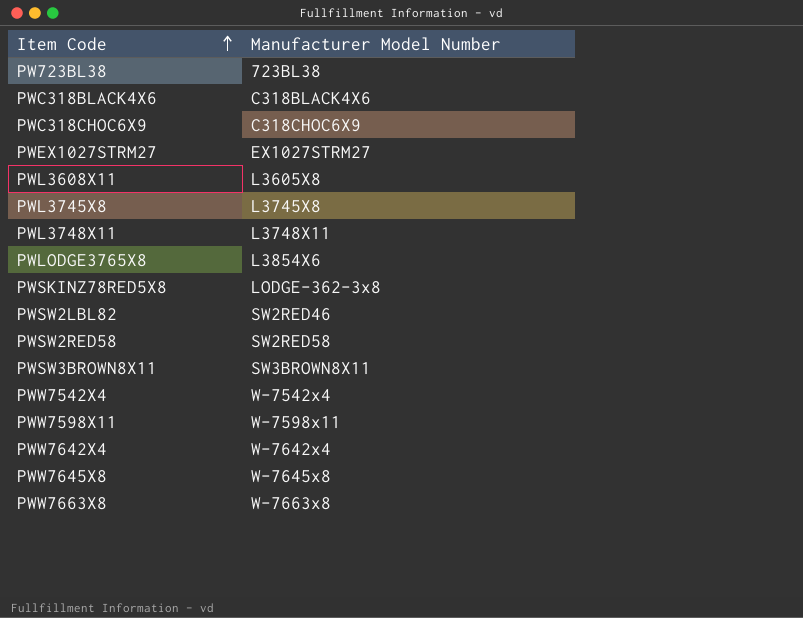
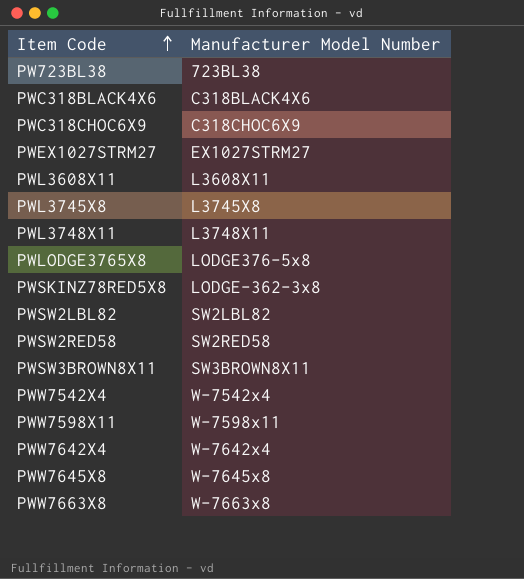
PWL3608X11 | Manufacturer Model Number: L3605X8 -> L3608X11
PWLODGE3765X8 | Manufacturer Model Number: L3854X6 -> LODGE376-5x8
PWSW2LBL82 | Manufacturer Model Number: SW2RED46 -> SW2LBL82

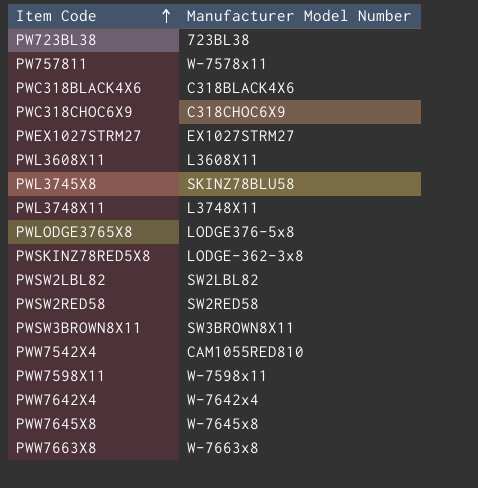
row PW757811: none -> W-7578x11
PWL3745X8 | Manufacturer Model Number: L3745X8 -> SKINZ78BLU58
PWW7542X4 | Manufacturer Model Number: W-7542x4 -> CAM1055RED810

